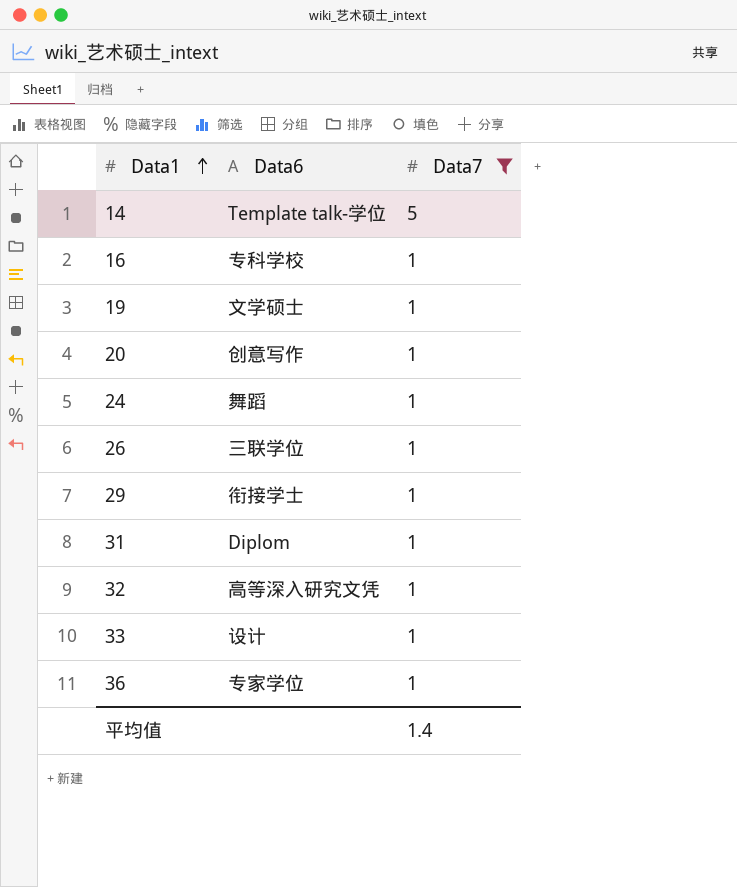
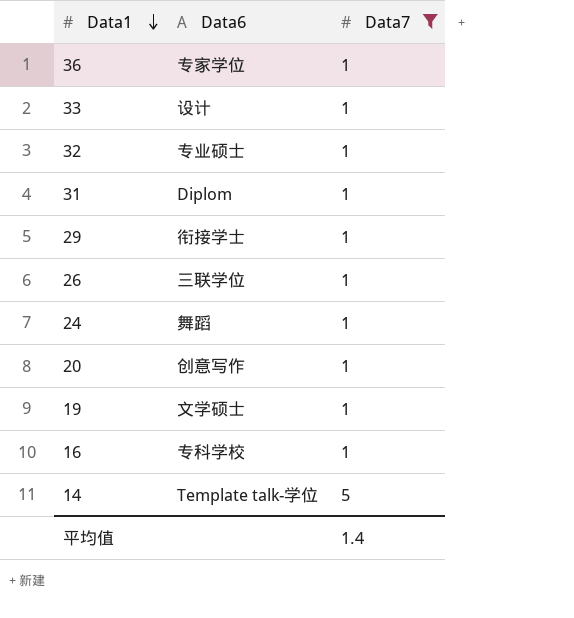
row order: Data1 ascending -> Data1 descending
32 | Data6: 高等深入研究文凭 -> 专业硕士

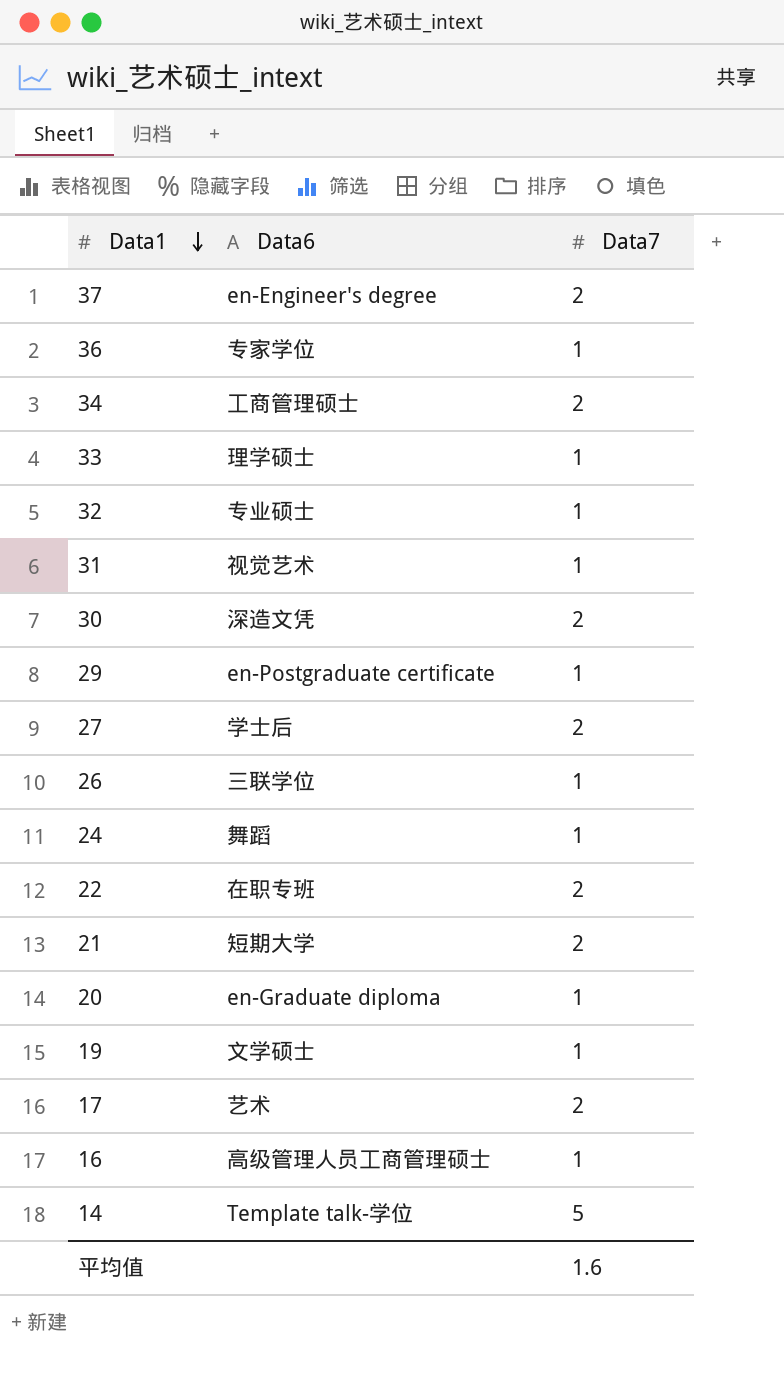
filter: Data7 != 2 -> none
33 | Data6: 设计 -> 理学硕士
31 | Data6: Diplom -> 视觉艺术
29 | Data6: 衔接学士 -> en-Postgraduate certificate
20 | Data6: 创意写作 -> en-Graduate diploma
16 | Data6: 专科学校 -> 高级管理人员工商管理硕士
平均值 | Data7: 1.4 -> 1.6

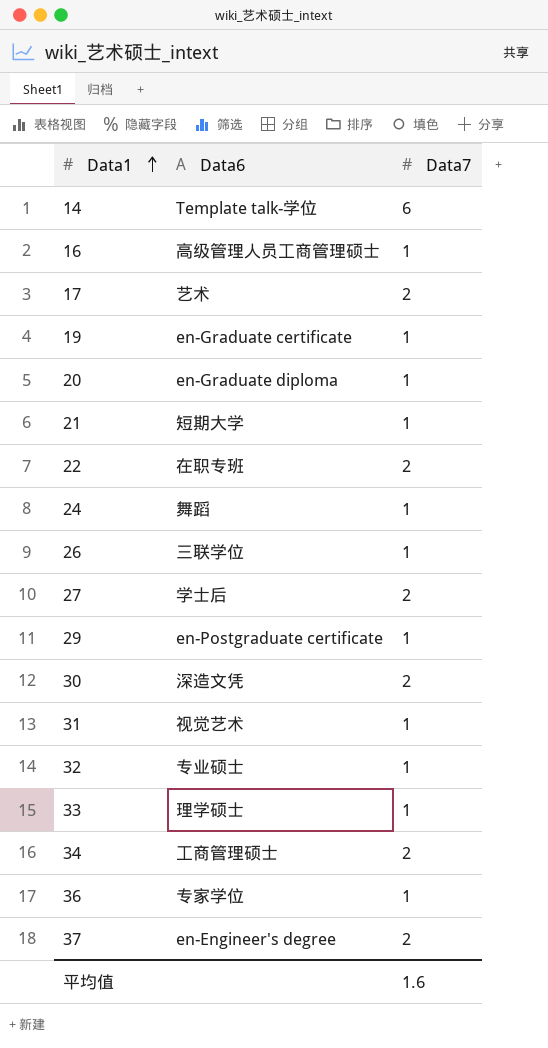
row order: Data1 descending -> Data1 ascending
14 | Data7: 5 -> 6
19 | Data6: 文学硕士 -> en-Graduate certificate
21 | Data7: 2 -> 1

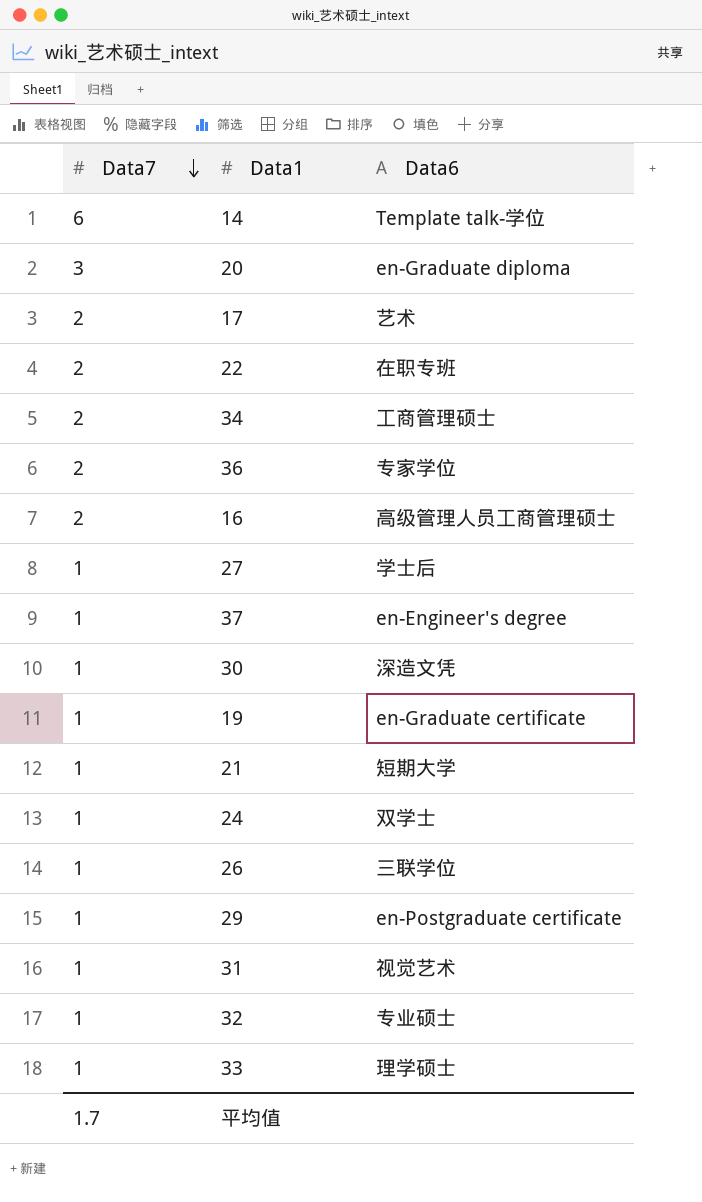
row order: Data1 ascending -> Data7 descending
column Data7 | position: 3 -> 1
20 | Data7: 1 -> 3
36 | Data7: 1 -> 2
16 | Data7: 1 -> 2
27 | Data7: 2 -> 1
37 | Data7: 2 -> 1
30 | Data7: 2 -> 1
24 | Data6: 舞蹈 -> 双学士
平均值 | Data7: 1.6 -> 1.7

